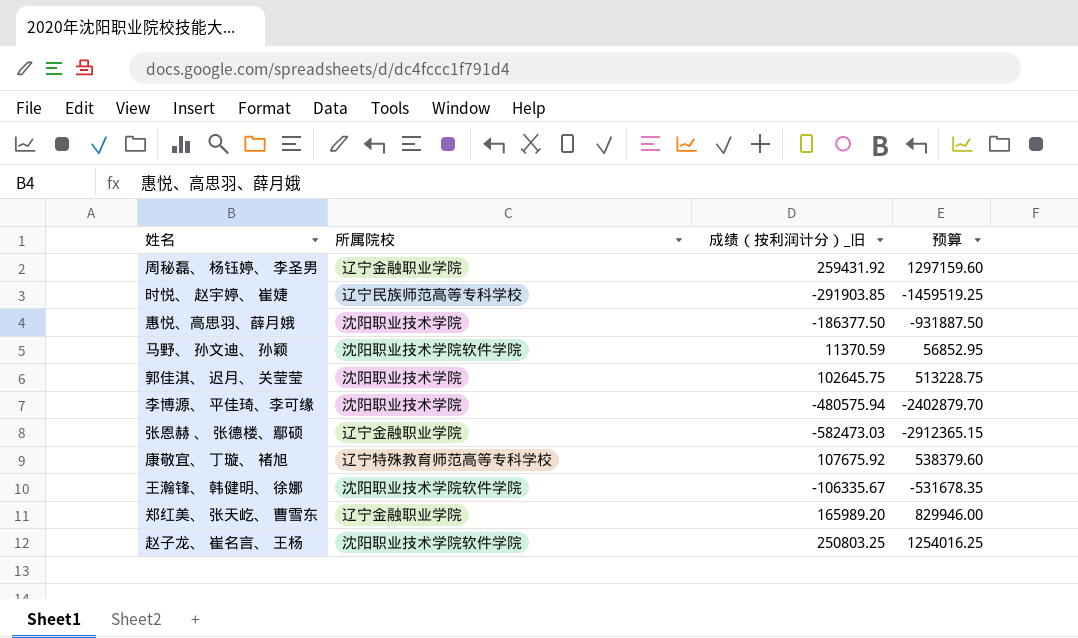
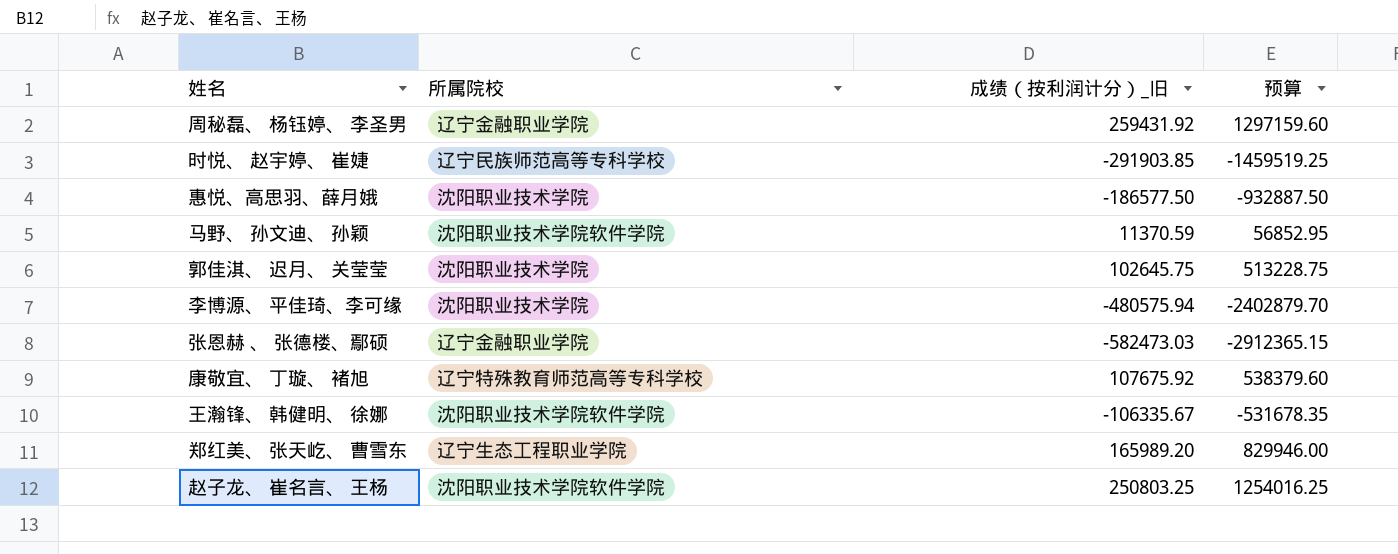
惠悦、高思羽、薛月娥 | 成绩（按利润计分）_旧: -186377.50 -> -186577.50
惠悦、高思羽、薛月娥 | 预算: -931887.50 -> -932887.50
郑红美、 张天屹、 曹雪东 | 所属院校: 辽宁金融职业学院 -> 辽宁生态工程职业学院

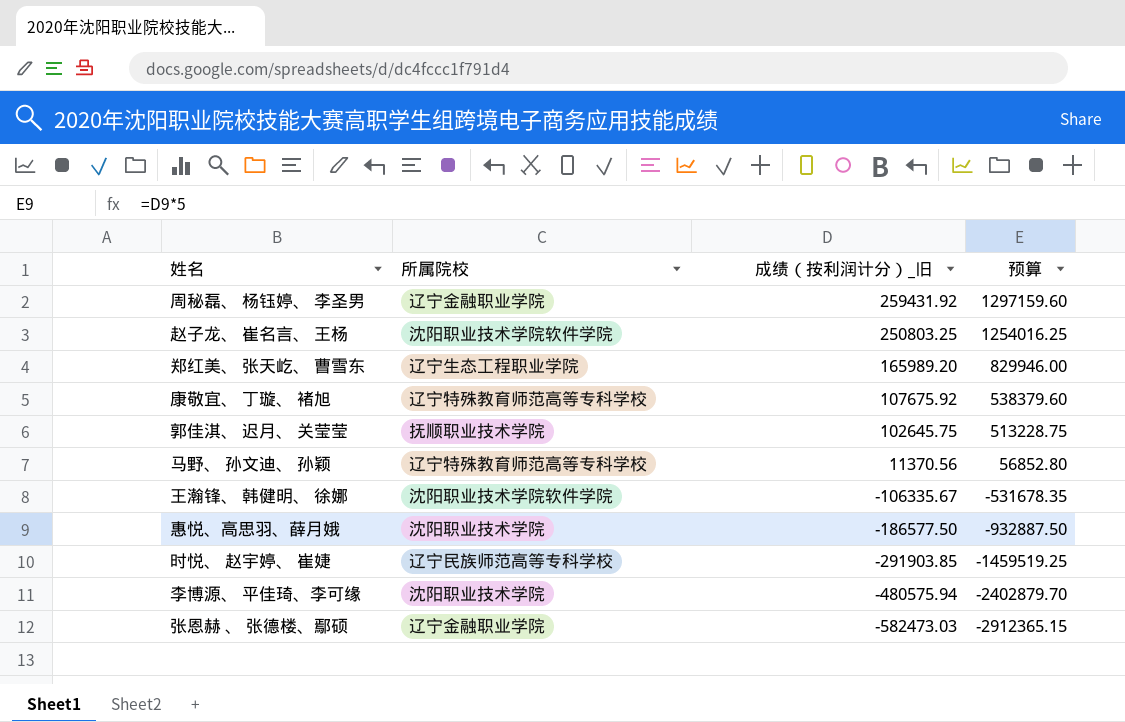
row order: none -> 成绩（按利润计分）_旧 descending
郭佳淇、 迟月、 关莹莹 | 所属院校: 沈阳职业技术学院 -> 抚顺职业技术学院
马野、 孙文迪、 孙颖 | 所属院校: 沈阳职业技术学院软件学院 -> 辽宁特殊教育师范高等专科学校
马野、 孙文迪、 孙颖 | 成绩（按利润计分）_旧: 11370.59 -> 11370.56
马野、 孙文迪、 孙颖 | 预算: 56852.95 -> 56852.80

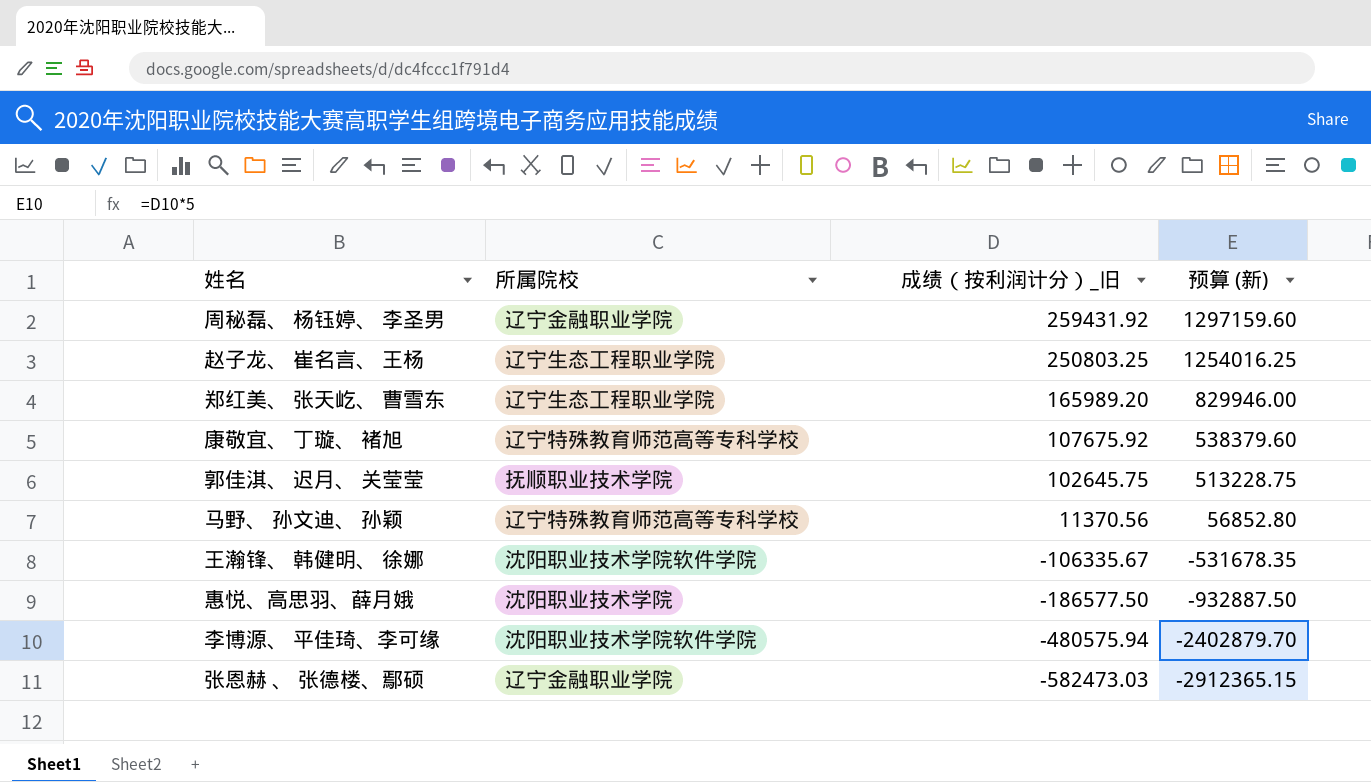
column name: 预算 -> 预算 (新)
row 时悦、 赵宇婷、 崔婕: 辽宁民族师范高等专科学校 | -291903.85 | -1459519.25 -> none
赵子龙、 崔名言、 王杨 | 所属院校: 沈阳职业技术学院软件学院 -> 辽宁生态工程职业学院
李博源、 平佳琦、李可缘 | 所属院校: 沈阳职业技术学院 -> 沈阳职业技术学院软件学院

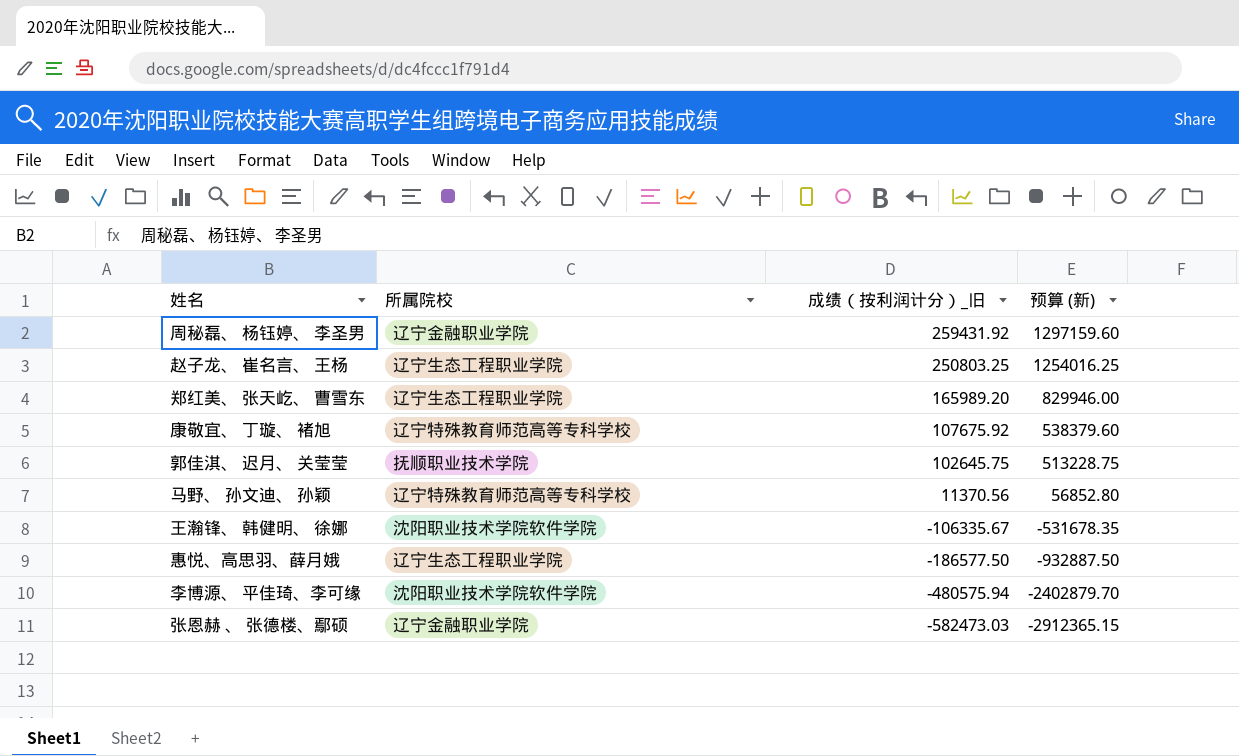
惠悦、高思羽、薛月娥 | 所属院校: 沈阳职业技术学院 -> 辽宁生态工程职业学院

